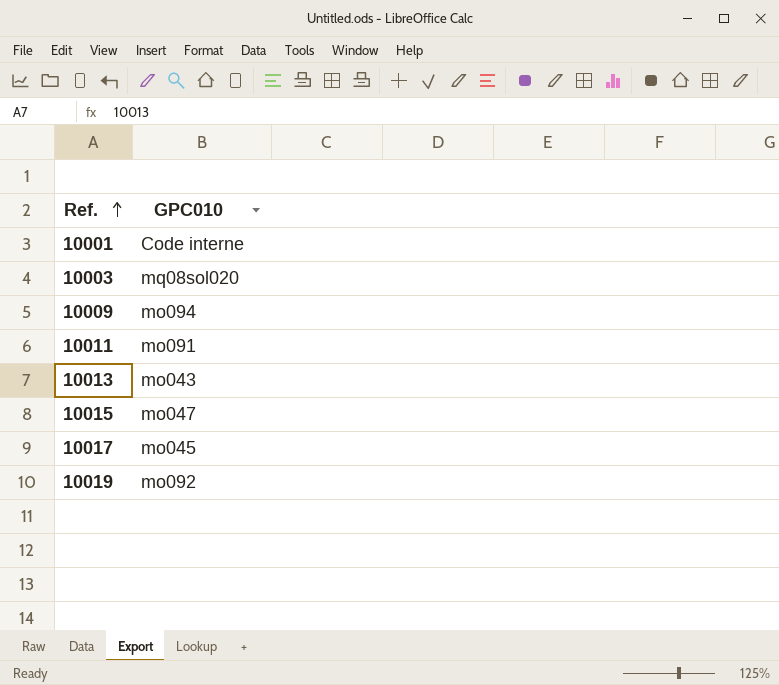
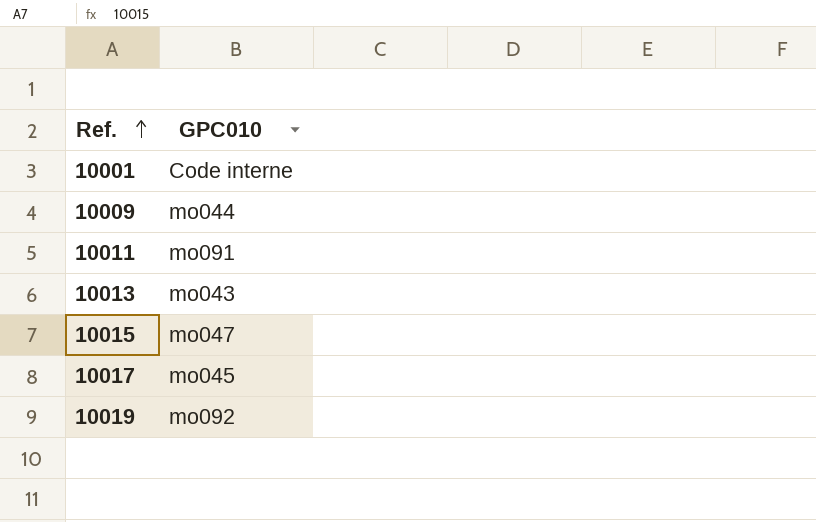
row 10003: mq08sol020 -> none
10009 | GPC010: mo094 -> mo044

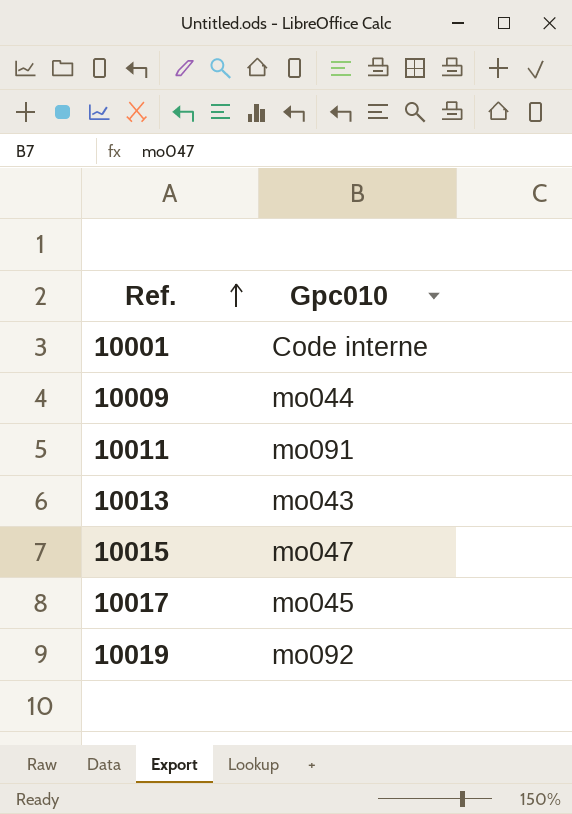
column name: GPC010 -> Gpc010

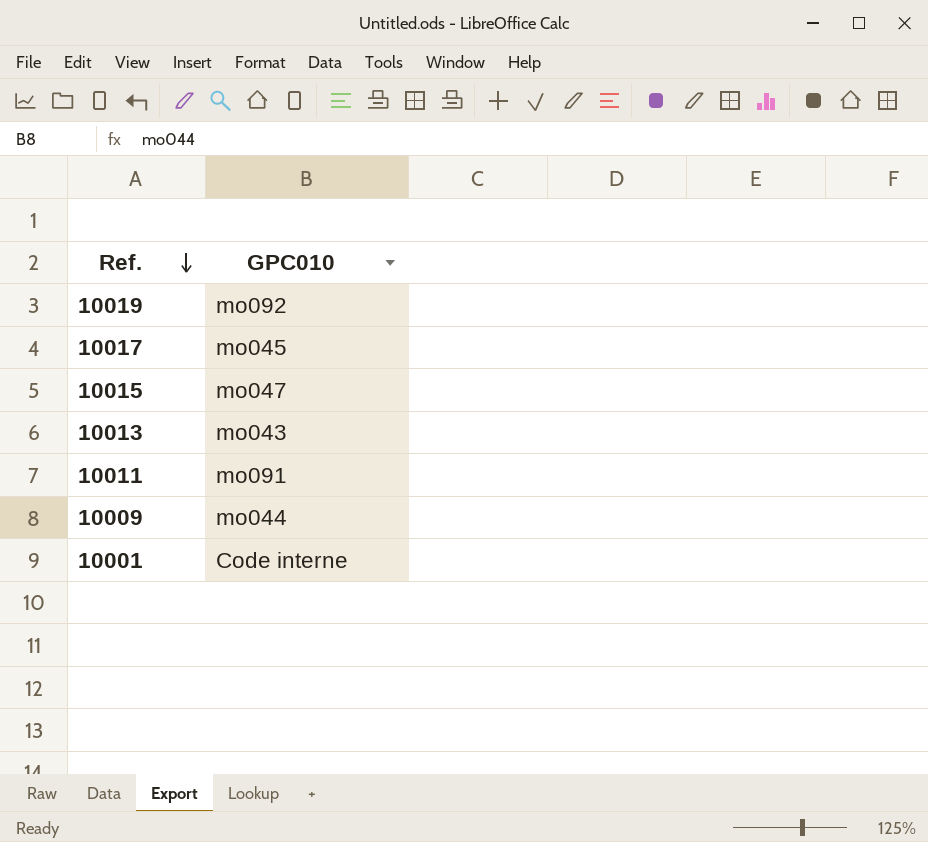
row order: Ref. ascending -> Ref. descending
column name: Gpc010 -> GPC010

